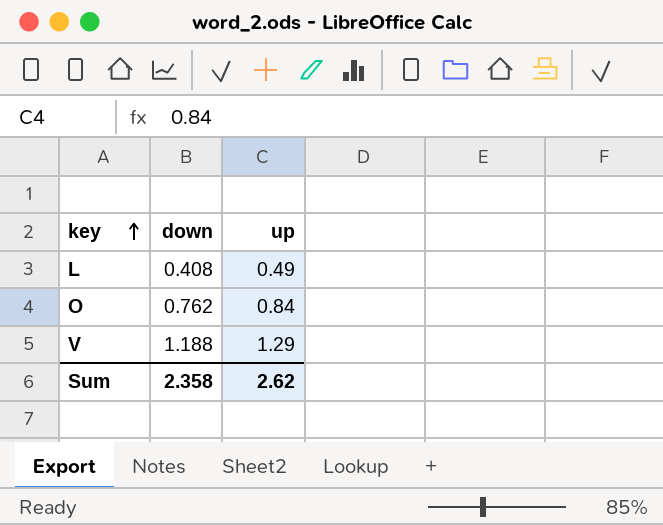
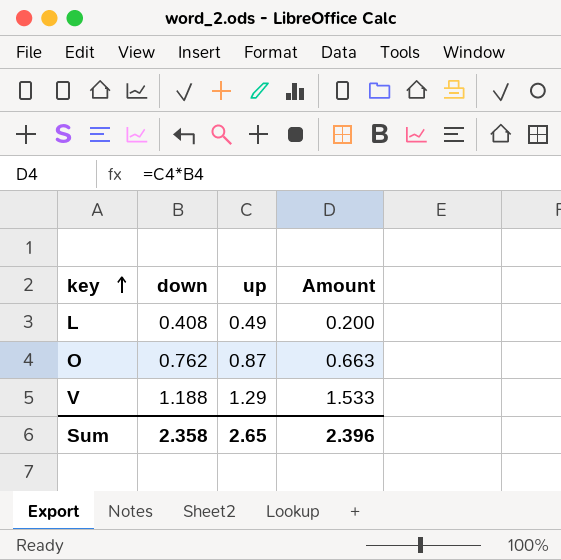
column Amount | formula: none -> [down] * [up]
O | up: 0.84 -> 0.87
Sum | up: 2.62 -> 2.65

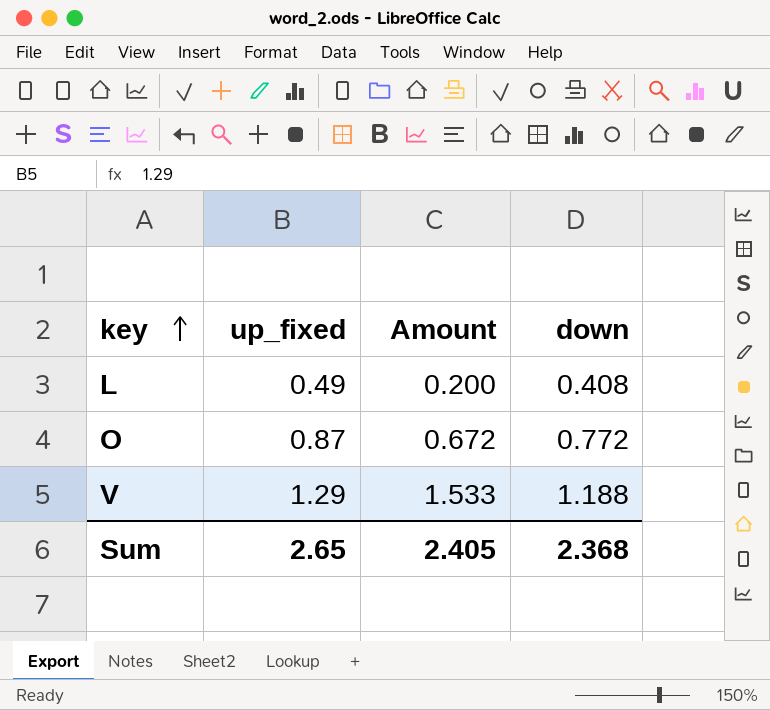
column name: up -> up_fixed
column down | position: 2 -> 4
O | Amount: 0.663 -> 0.672
O | down: 0.762 -> 0.772
Sum | Amount: 2.396 -> 2.405
Sum | down: 2.358 -> 2.368

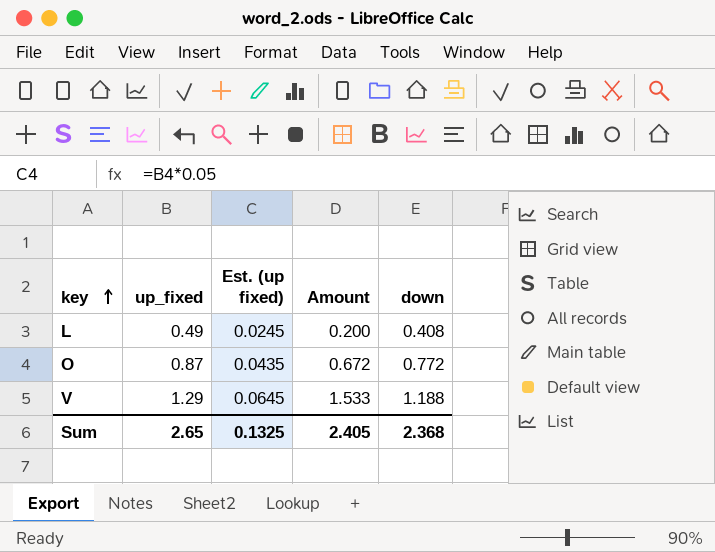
column Est. (up fixed) | formula: none -> [up_fixed] * 0.05

